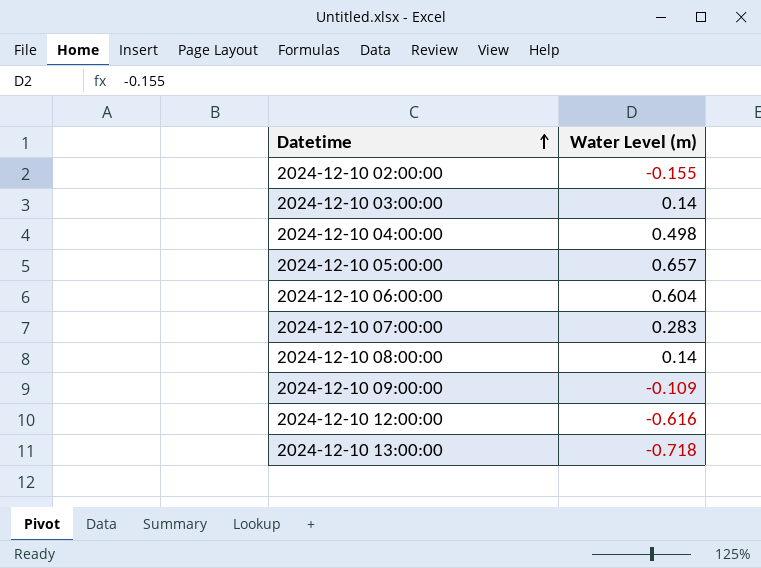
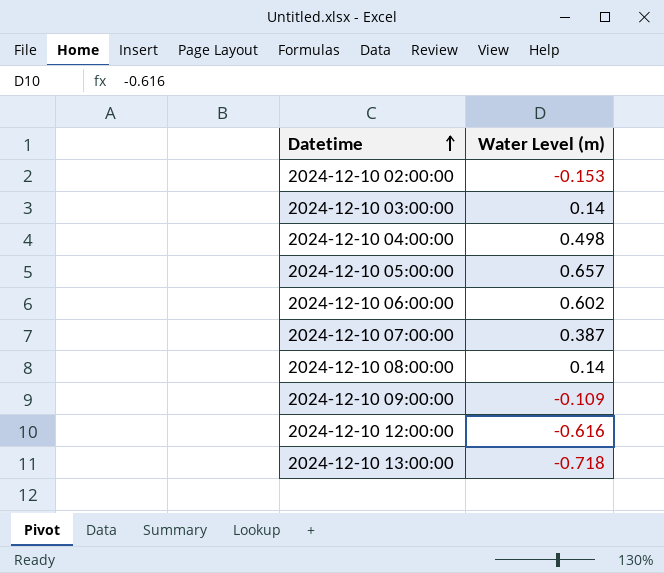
2024-12-10 02:00:00 | Water Level (m): -0.155 -> -0.153
2024-12-10 06:00:00 | Water Level (m): 0.604 -> 0.602
2024-12-10 07:00:00 | Water Level (m): 0.283 -> 0.387

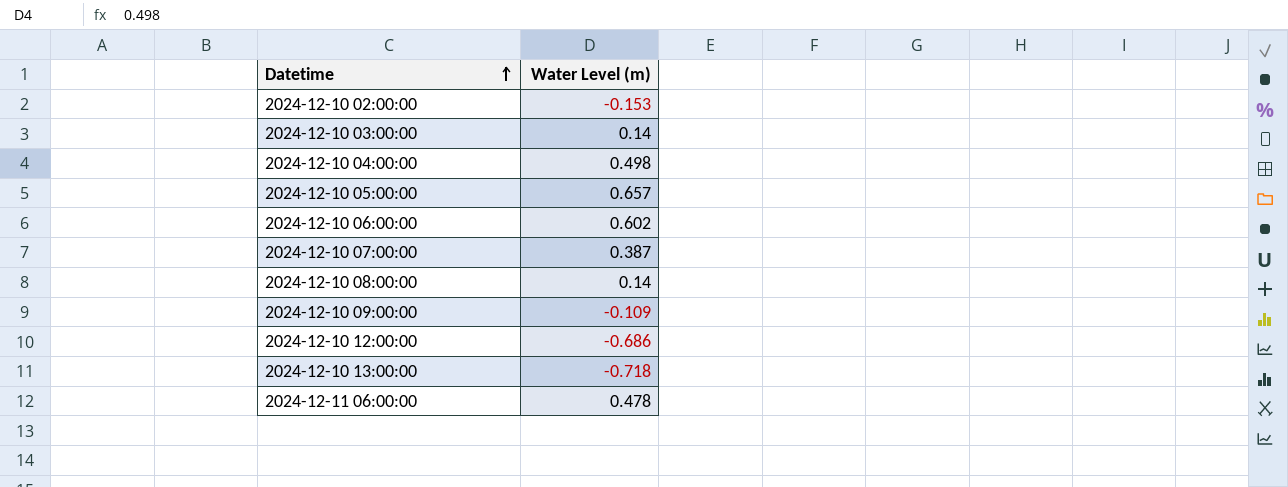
2024-12-10 12:00:00 | Water Level (m): -0.616 -> -0.686
row 2024-12-11 06:00:00: none -> 0.478

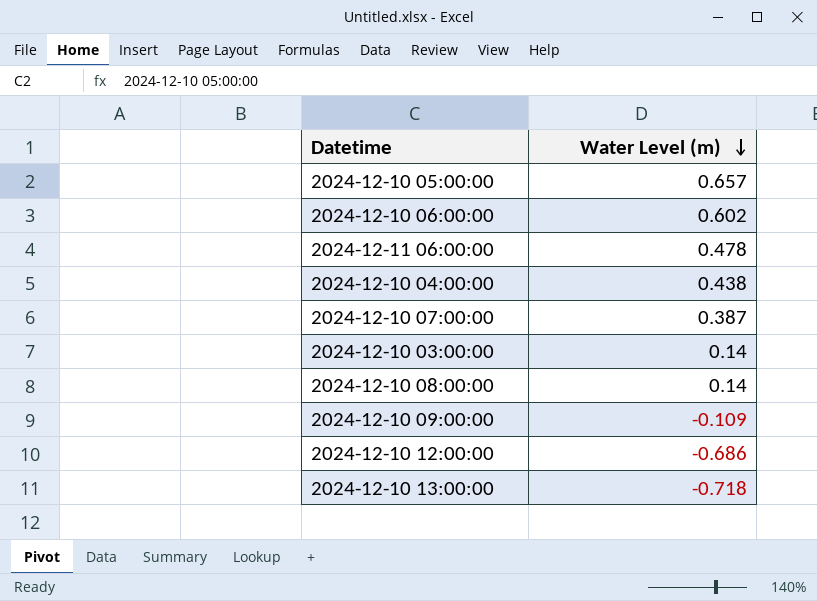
row order: Datetime ascending -> Water Level (m) descending
row 2024-12-10 02:00:00: -0.153 -> none
2024-12-10 04:00:00 | Water Level (m): 0.498 -> 0.438

